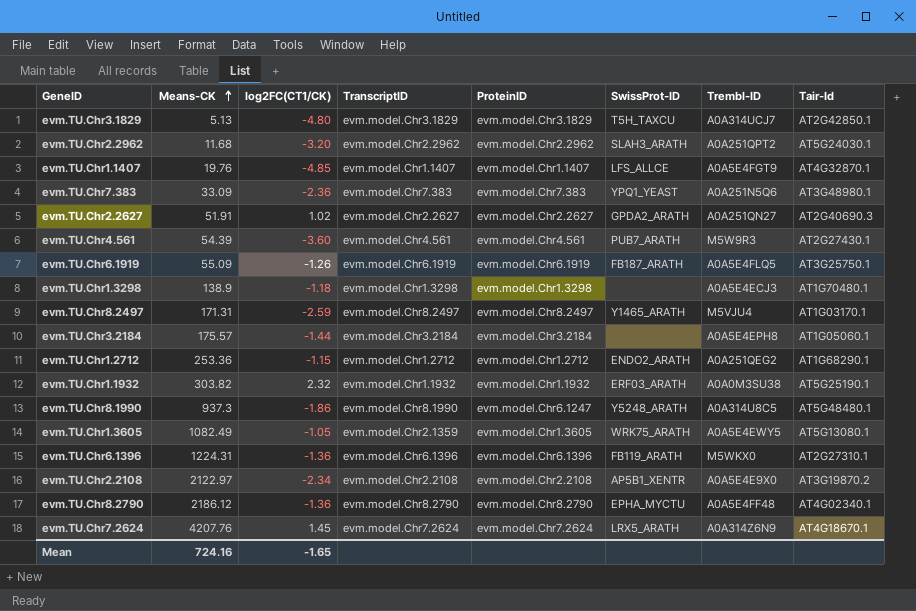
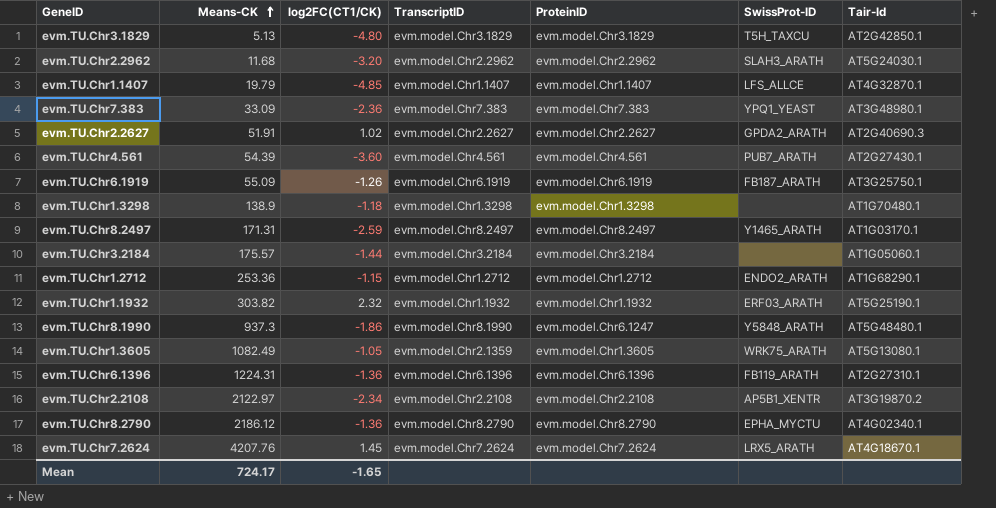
column Trembl-ID | position: 7 -> none
evm.TU.Chr1.1407 | Means-CK: 19.76 -> 19.79
evm.TU.Chr8.1990 | SwissProt-ID: Y5248_ARATH -> Y5848_ARATH
Mean | Means-CK: 724.16 -> 724.17

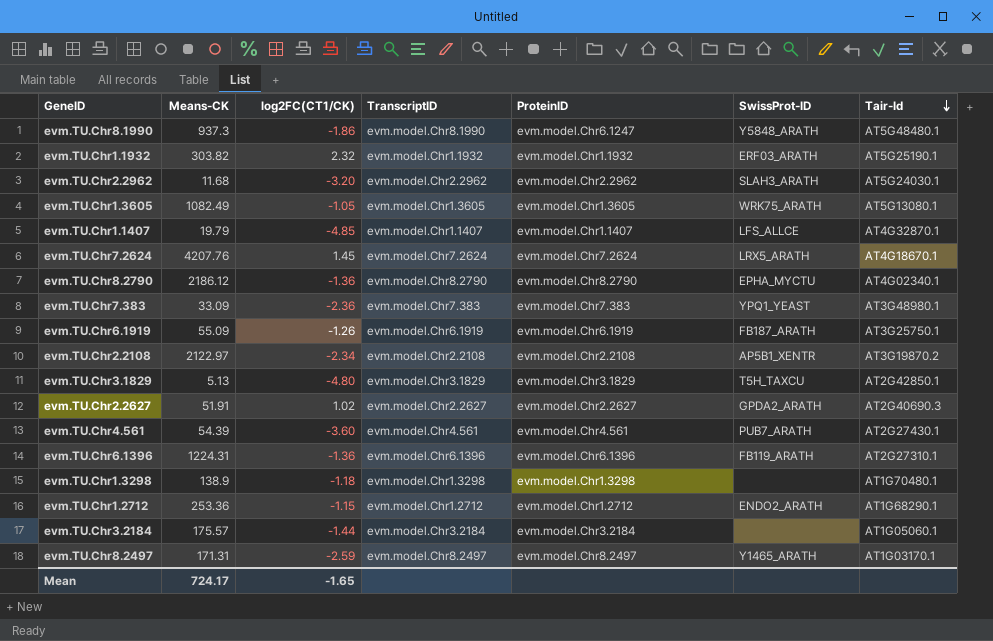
row order: Means-CK ascending -> Tair-Id descending
evm.TU.Chr1.3605 | TranscriptID: evm.model.Chr2.1359 -> evm.model.Chr1.3605

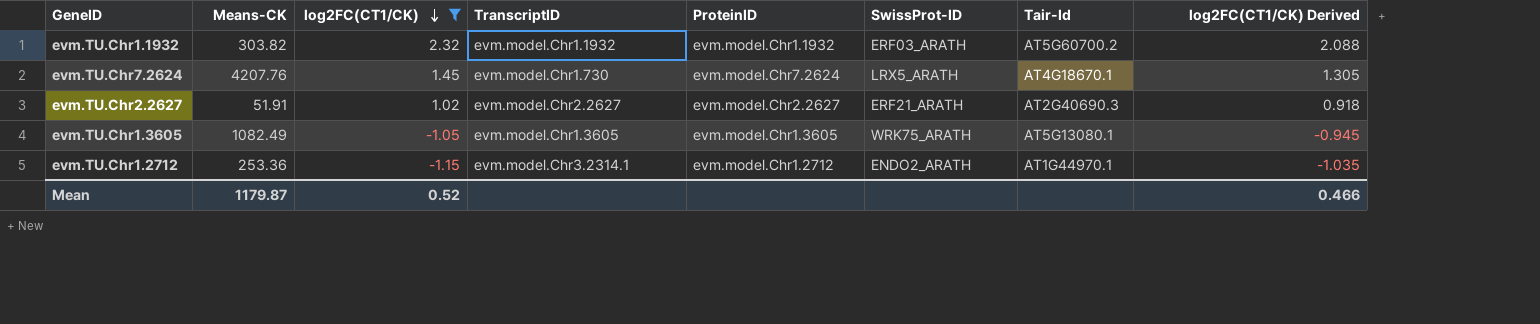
filter: none -> log2FC(CT1/CK) >= -1.15
row order: Tair-Id descending -> log2FC(CT1/CK) descending
column log2FC(CT1/CK) Derived | formula: none -> [log2FC(CT1/CK)] * 0.9
evm.TU.Chr1.1932 | Tair-Id: AT5G25190.1 -> AT5G60700.2
evm.TU.Chr7.2624 | TranscriptID: evm.model.Chr7.2624 -> evm.model.Chr1.730
evm.TU.Chr2.2627 | SwissProt-ID: GPDA2_ARATH -> ERF21_ARATH
evm.TU.Chr1.2712 | TranscriptID: evm.model.Chr1.2712 -> evm.model.Chr3.2314.1
evm.TU.Chr1.2712 | Tair-Id: AT1G68290.1 -> AT1G44970.1
Mean | Means-CK: 724.17 -> 1179.87
Mean | log2FC(CT1/CK): -1.65 -> 0.52

